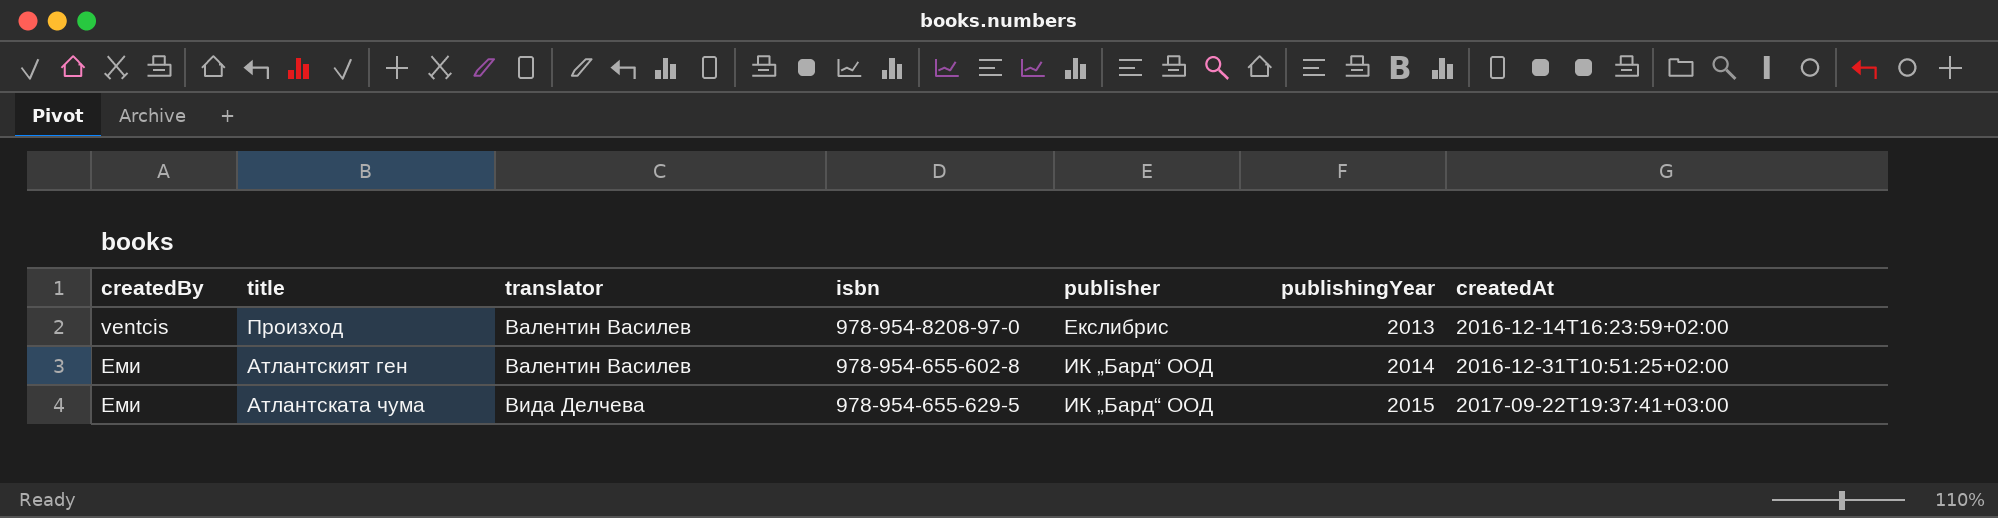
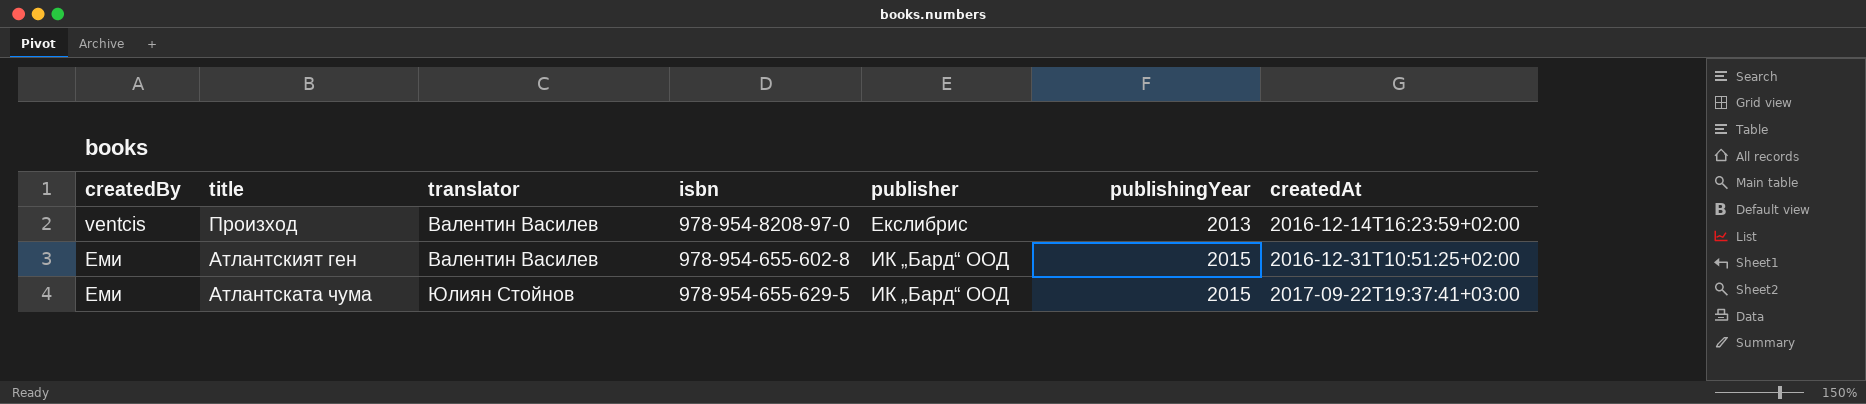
Атлантският ген | publishingYear: 2014 -> 2015
Атлантската чума | translator: Вида Делчева -> Юлиян Стойнов

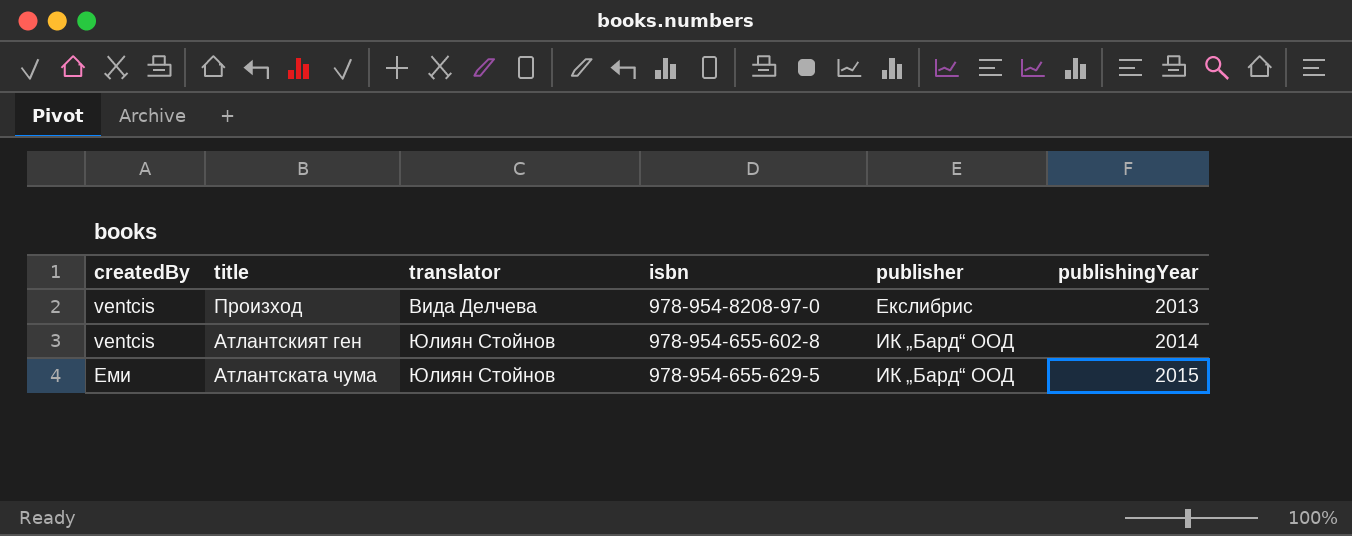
column createdAt | position: 7 -> none
Произход | translator: Валентин Василев -> Вида Делчева
Атлантският ген | createdBy: Еми -> ventcis
Атлантският ген | translator: Валентин Василев -> Юлиян Стойнов
Атлантският ген | publishingYear: 2015 -> 2014

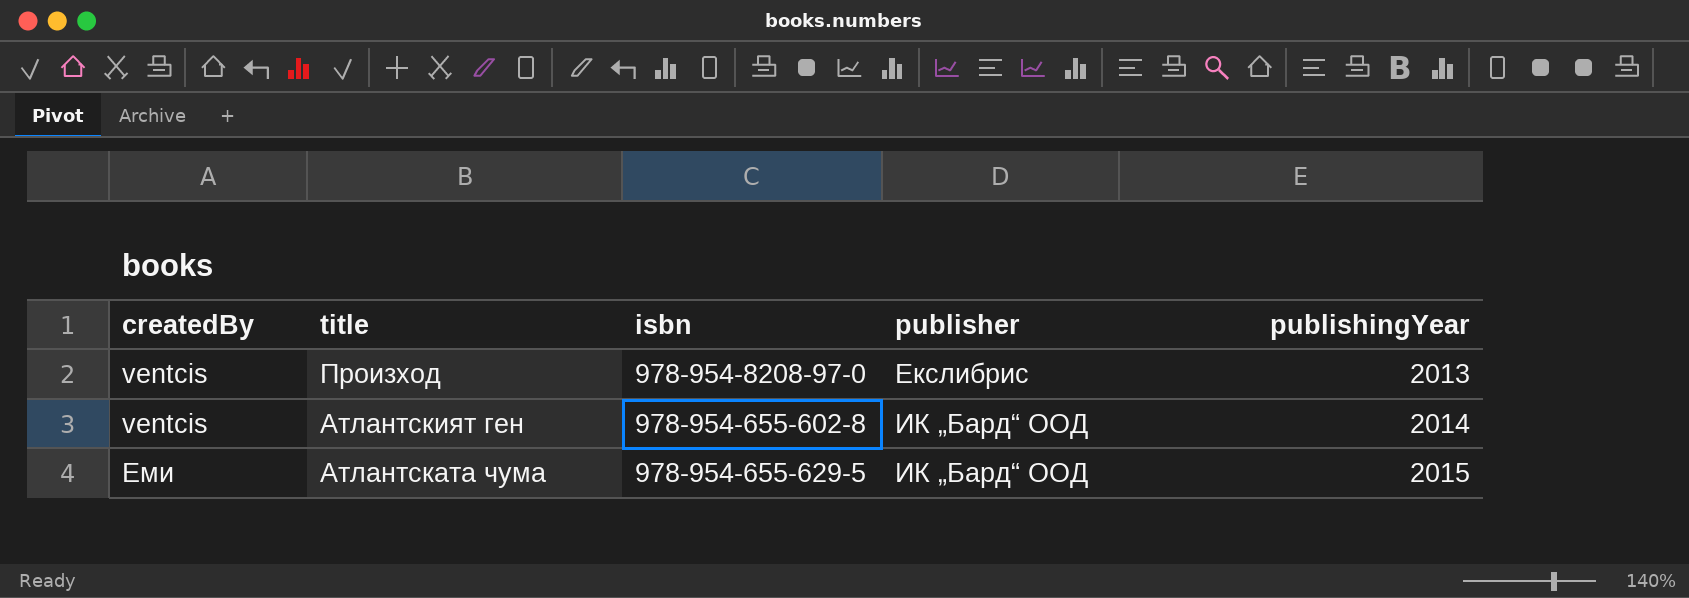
column translator | position: 3 -> none

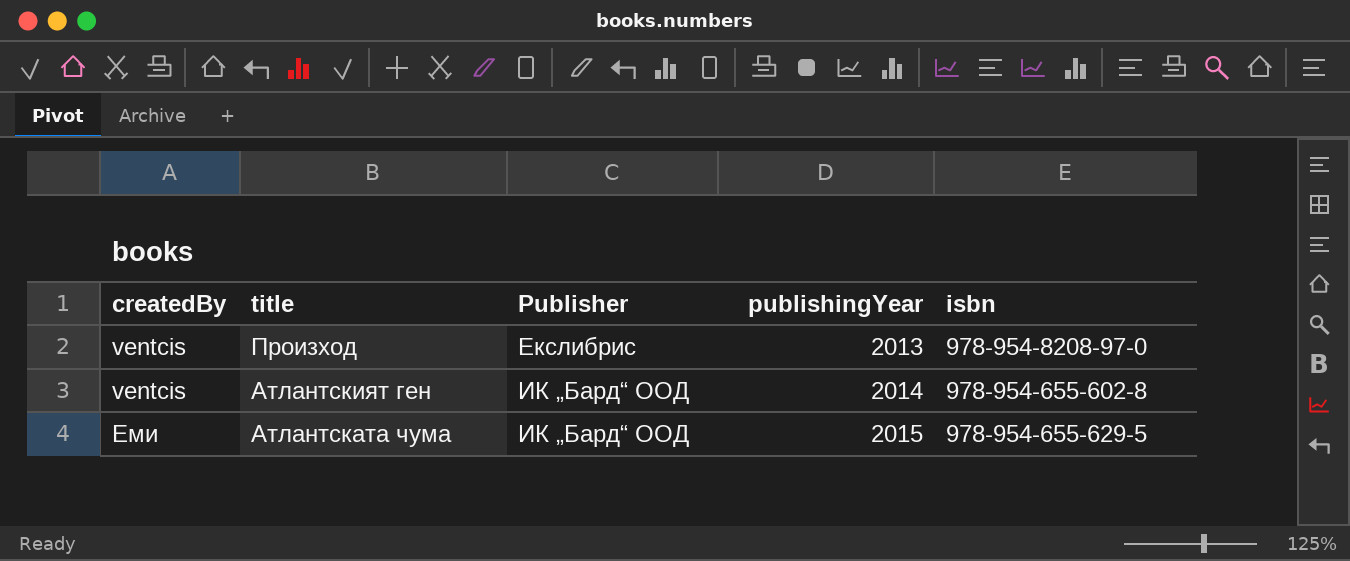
column name: publisher -> Publisher
column isbn | position: 3 -> 5

